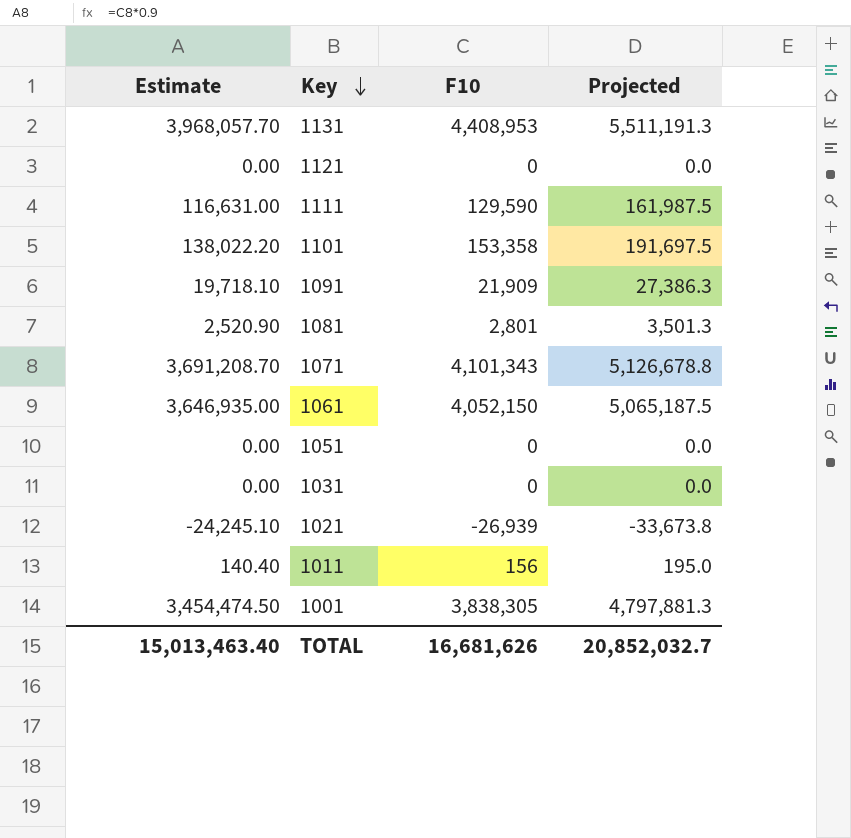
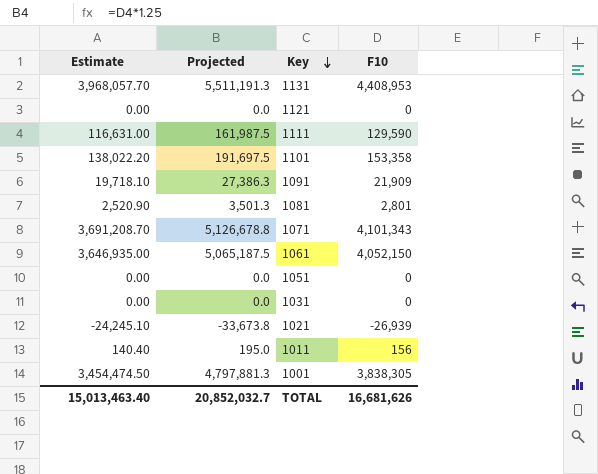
column Projected | position: 4 -> 2

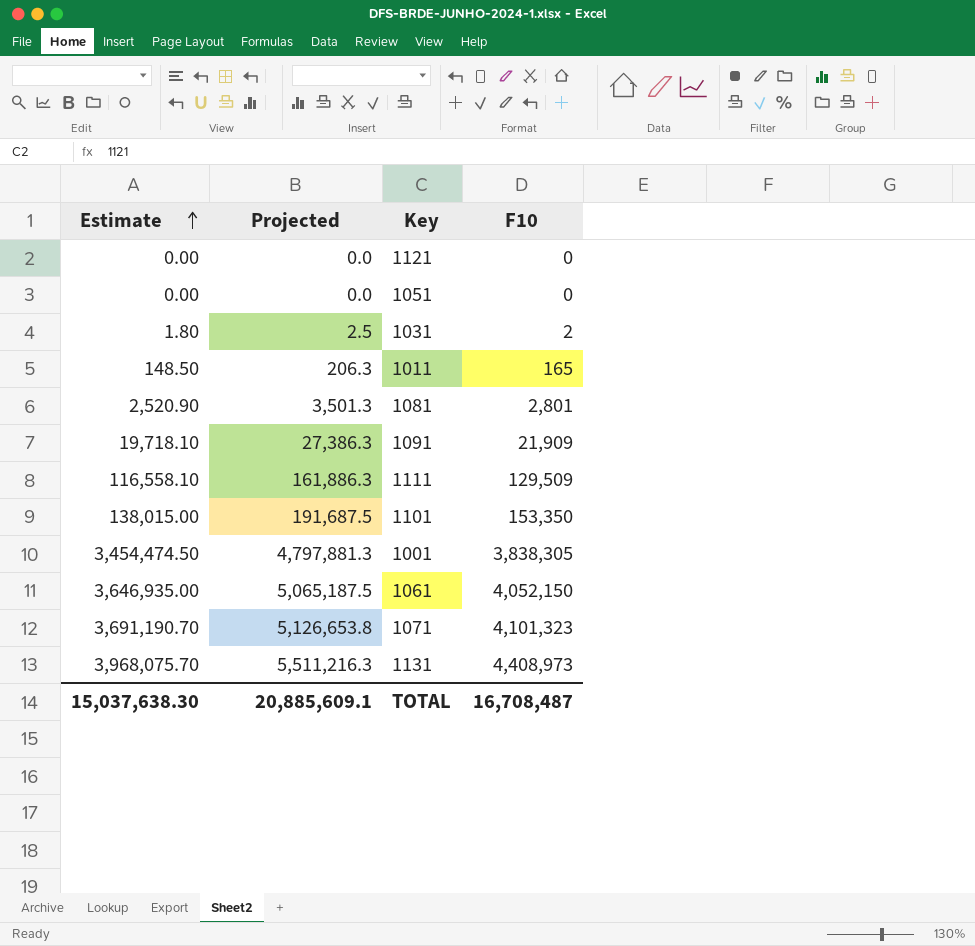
row order: Key descending -> Estimate ascending
row 1021: -24,245.10 | -33,673.8 | -26,939 -> none
1031 | Estimate: 0.00 -> 1.80
1031 | Projected: 0.0 -> 2.5
1031 | F10: 0 -> 2
1011 | Estimate: 140.40 -> 148.50
1011 | Projected: 195.0 -> 206.3
1011 | F10: 156 -> 165
1111 | Estimate: 116,631.00 -> 116,558.10
1111 | Projected: 161,987.5 -> 161,886.3
1111 | F10: 129,590 -> 129,509
1101 | Estimate: 138,022.20 -> 138,015.00
1101 | Projected: 191,697.5 -> 191,687.5
1101 | F10: 153,358 -> 153,350
1071 | Estimate: 3,691,208.70 -> 3,691,190.70
1071 | Projected: 5,126,678.8 -> 5,126,653.8
1071 | F10: 4,101,343 -> 4,101,323
1131 | Estimate: 3,968,057.70 -> 3,968,075.70
1131 | Projected: 5,511,191.3 -> 5,511,216.3
1131 | F10: 4,408,953 -> 4,408,973
TOTAL | Estimate: 15,013,463.40 -> 15,037,638.30
TOTAL | Projected: 20,852,032.7 -> 20,885,609.1
TOTAL | F10: 16,681,626 -> 16,708,487

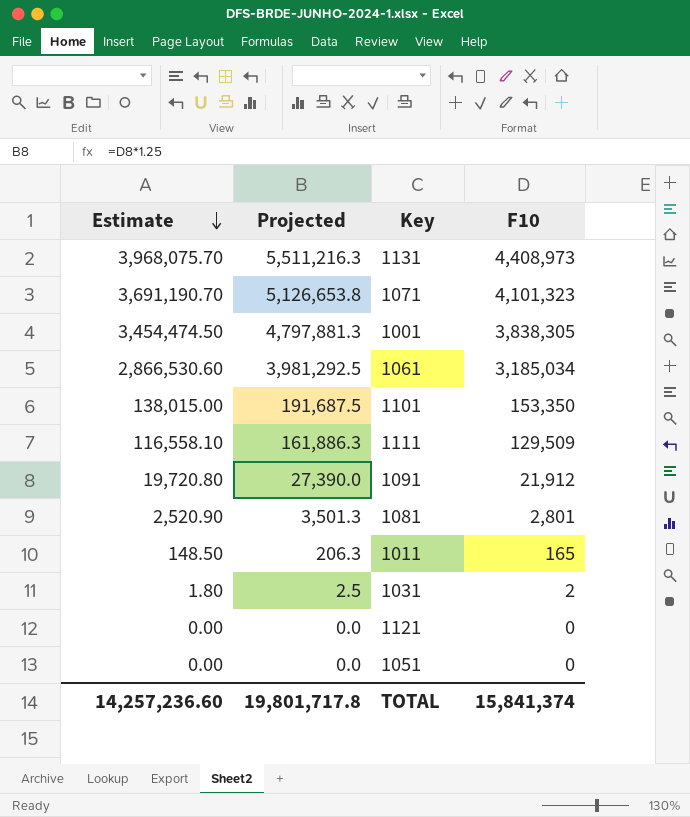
row order: Estimate ascending -> Estimate descending
1061 | Estimate: 3,646,935.00 -> 2,866,530.60
1061 | Projected: 5,065,187.5 -> 3,981,292.5
1061 | F10: 4,052,150 -> 3,185,034
1091 | Estimate: 19,718.10 -> 19,720.80
1091 | Projected: 27,386.3 -> 27,390.0
1091 | F10: 21,909 -> 21,912
TOTAL | Estimate: 15,037,638.30 -> 14,257,236.60
TOTAL | Projected: 20,885,609.1 -> 19,801,717.8
TOTAL | F10: 16,708,487 -> 15,841,374

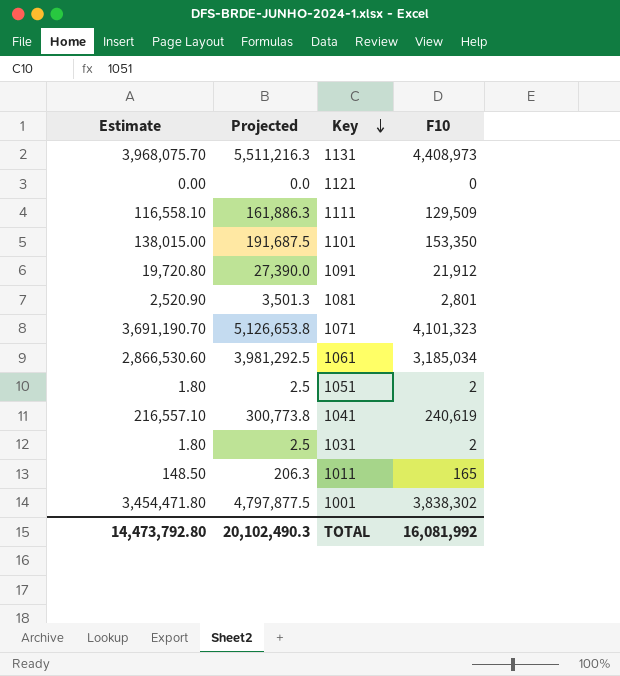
row order: Estimate descending -> Key descending
1051 | Estimate: 0.00 -> 1.80
1051 | Projected: 0.0 -> 2.5
1051 | F10: 0 -> 2
row 1041: none -> 216,557.10 | 300,773.8 | 240,619
1001 | Estimate: 3,454,474.50 -> 3,454,471.80
1001 | Projected: 4,797,881.3 -> 4,797,877.5
1001 | F10: 3,838,305 -> 3,838,302
TOTAL | Estimate: 14,257,236.60 -> 14,473,792.80
TOTAL | Projected: 19,801,717.8 -> 20,102,490.3
TOTAL | F10: 15,841,374 -> 16,081,992

